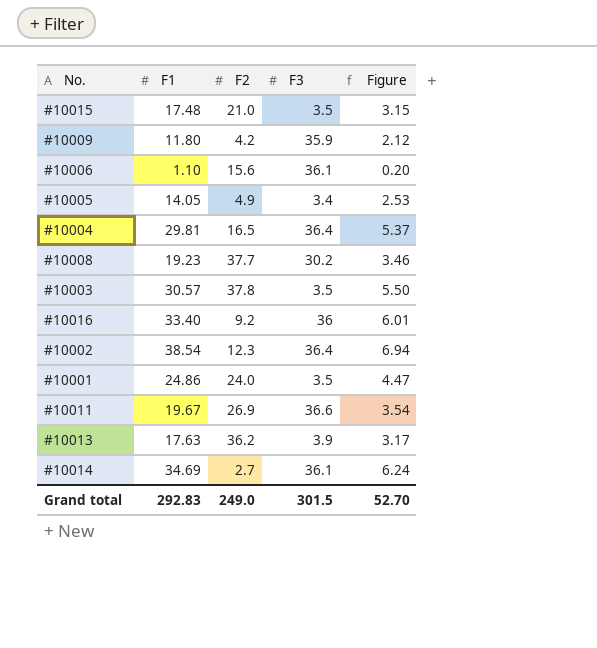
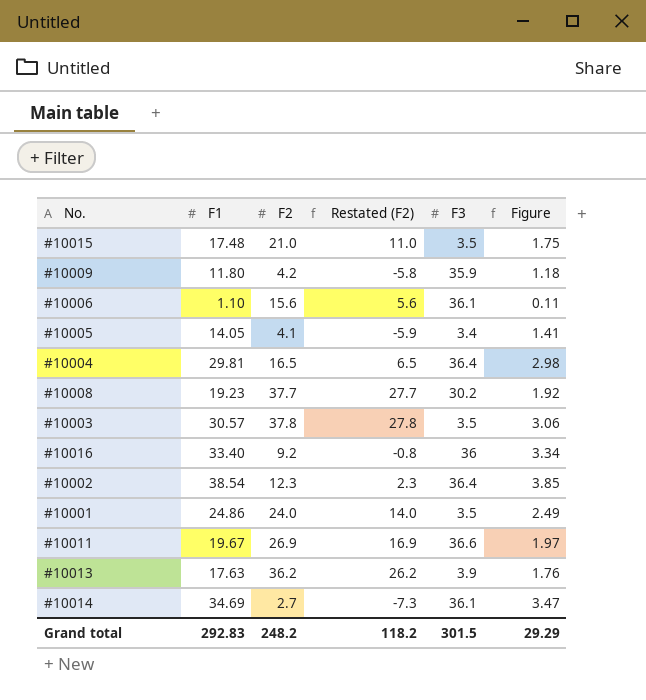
column Restated (F2) | formula: none -> [F2] - 10
column Figure | formula: [F1] * 0.18 -> [F1] * 0.1
#10005 | F2: 4.9 -> 4.1
Grand total | F2: 249.0 -> 248.2
Grand total | Figure: 52.70 -> 29.29

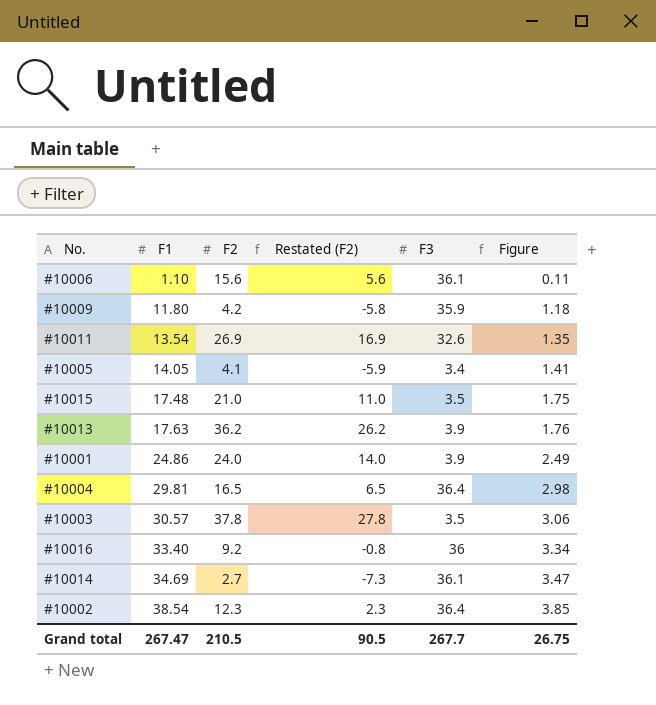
row order: none -> F1 ascending
row #10008: 19.23 | 37.7 | 27.7 | 30.2 | 1.92 -> none
#10011 | F1: 19.67 -> 13.54
#10011 | F3: 36.6 -> 32.6
#10011 | Figure: 1.97 -> 1.35
#10001 | F3: 3.5 -> 3.9
Grand total | F1: 292.83 -> 267.47
Grand total | F2: 248.2 -> 210.5
Grand total | Restated (F2): 118.2 -> 90.5
Grand total | F3: 301.5 -> 267.7
Grand total | Figure: 29.29 -> 26.75

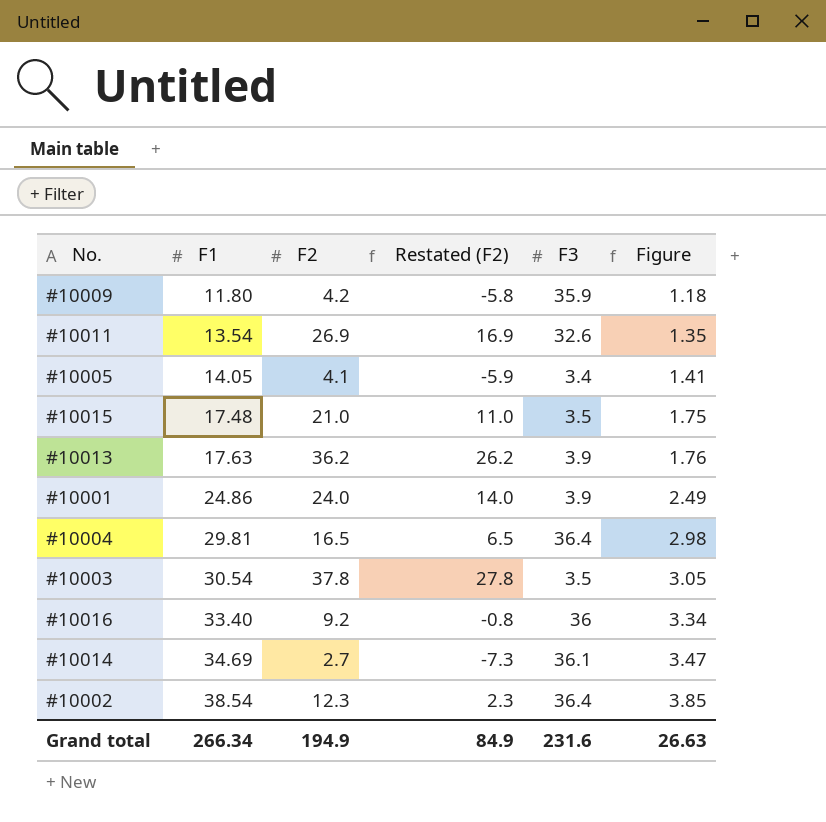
row #10006: 1.10 | 15.6 | 5.6 | 36.1 | 0.11 -> none
#10003 | F1: 30.57 -> 30.54
#10003 | Figure: 3.06 -> 3.05
Grand total | F1: 267.47 -> 266.34
Grand total | F2: 210.5 -> 194.9
Grand total | Restated (F2): 90.5 -> 84.9
Grand total | F3: 267.7 -> 231.6
Grand total | Figure: 26.75 -> 26.63

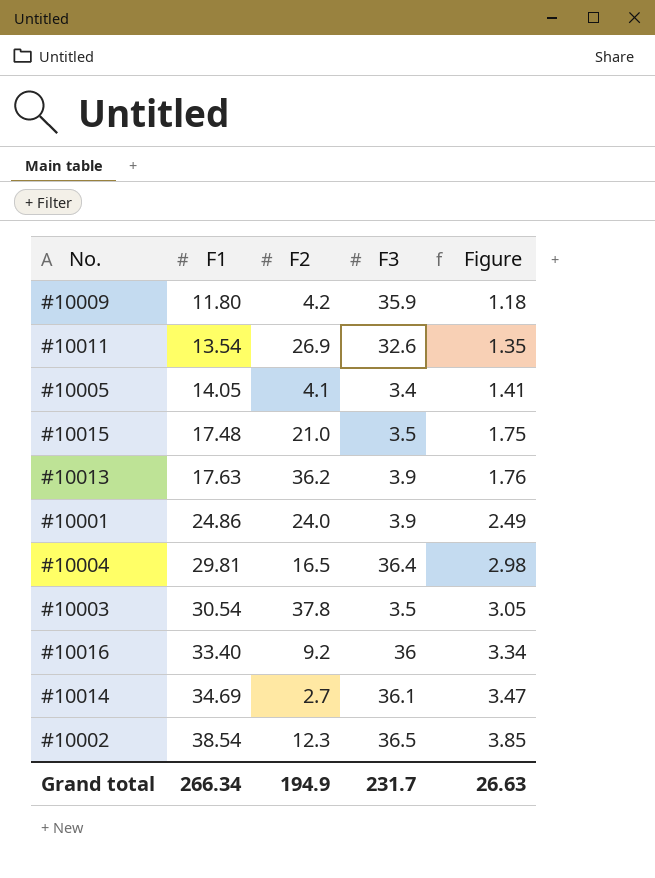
column Restated (F2) | formula: [F2] - 10 -> none
#10002 | F3: 36.4 -> 36.5
Grand total | F3: 231.6 -> 231.7

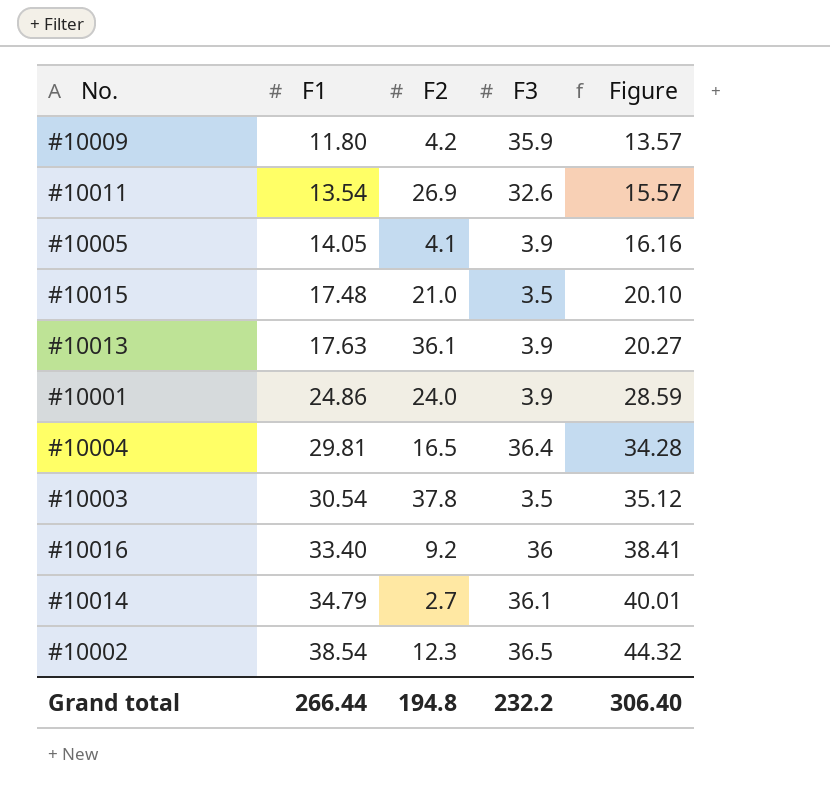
column Figure | formula: [F1] * 0.1 -> [F1] * 1.15
#10005 | F3: 3.4 -> 3.9
#10013 | F2: 36.2 -> 36.1
#10014 | F1: 34.69 -> 34.79
Grand total | F1: 266.34 -> 266.44
Grand total | F2: 194.9 -> 194.8
Grand total | F3: 231.7 -> 232.2
Grand total | Figure: 26.63 -> 306.40

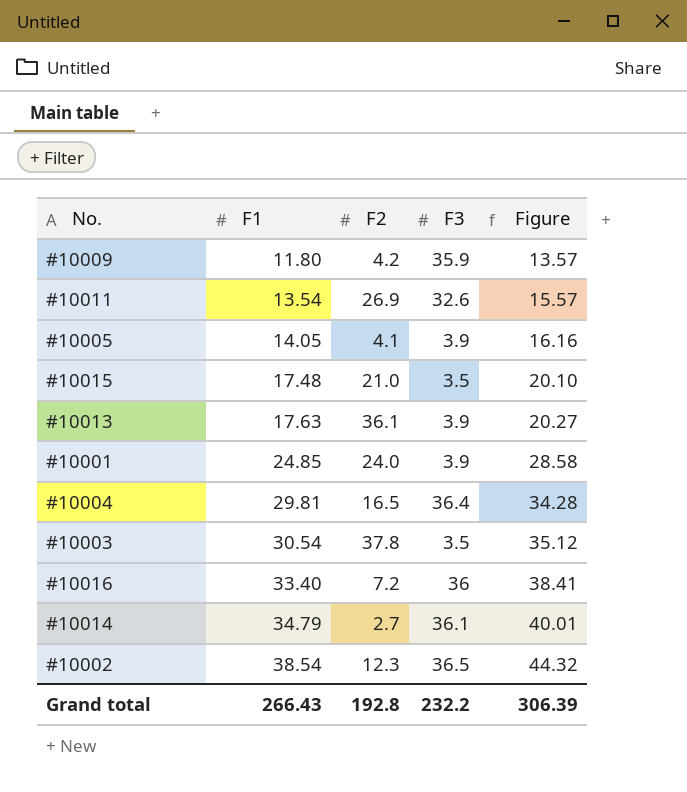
#10001 | F1: 24.86 -> 24.85
#10001 | Figure: 28.59 -> 28.58
#10016 | F2: 9.2 -> 7.2
Grand total | F1: 266.44 -> 266.43
Grand total | F2: 194.8 -> 192.8
Grand total | Figure: 306.40 -> 306.39

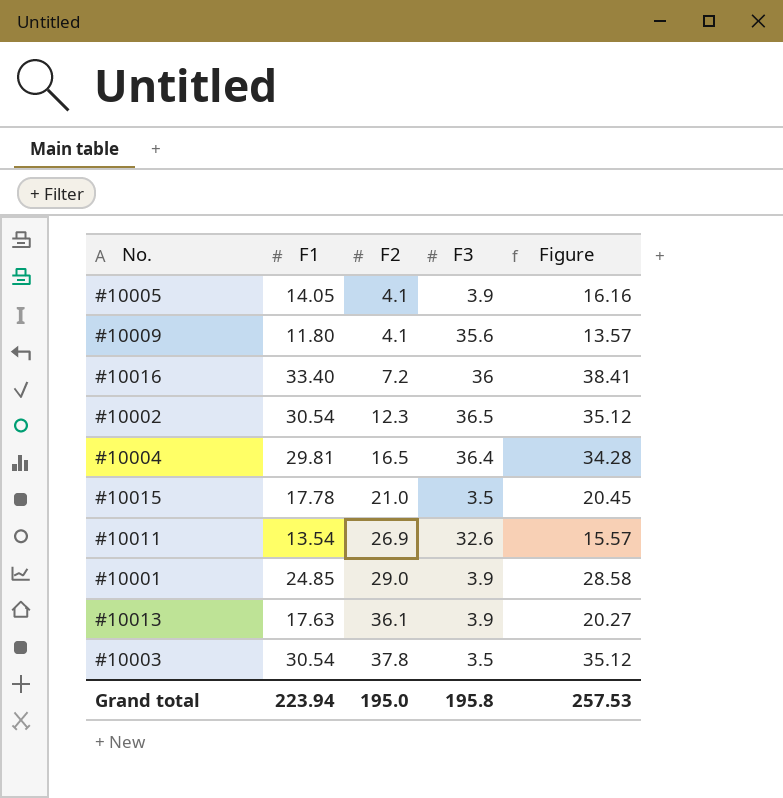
row order: F1 ascending -> F2 ascending
row #10014: 34.79 | 2.7 | 36.1 | 40.01 -> none
#10009 | F2: 4.2 -> 4.1
#10009 | F3: 35.9 -> 35.6
#10002 | F1: 38.54 -> 30.54
#10002 | Figure: 44.32 -> 35.12
#10015 | F1: 17.48 -> 17.78
#10015 | Figure: 20.10 -> 20.45
#10001 | F2: 24.0 -> 29.0
Grand total | F1: 266.43 -> 223.94
Grand total | F2: 192.8 -> 195.0
Grand total | F3: 232.2 -> 195.8
Grand total | Figure: 306.39 -> 257.53

